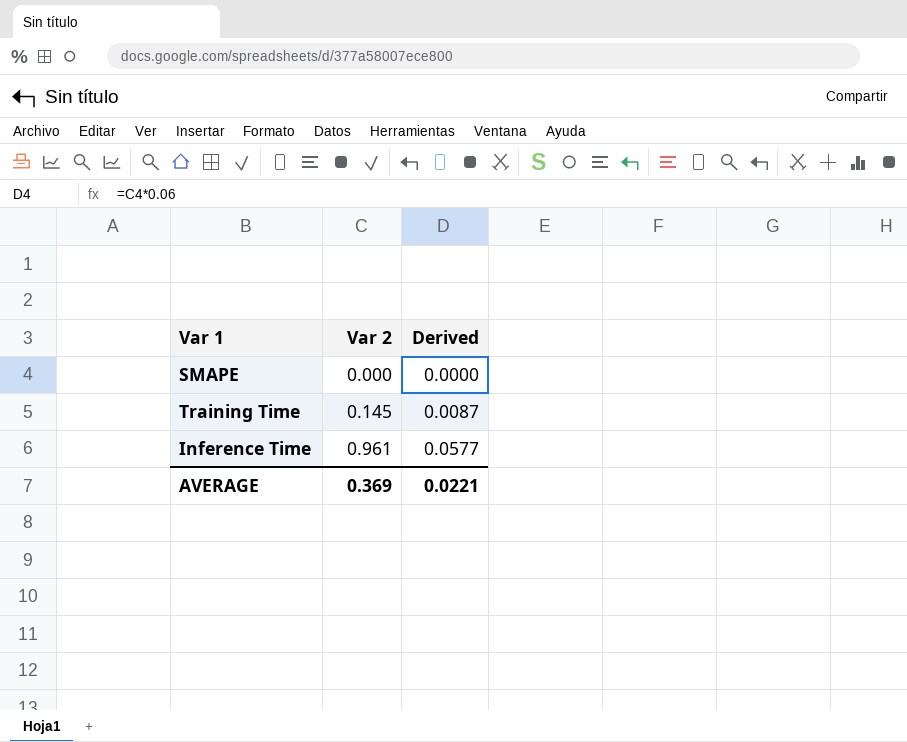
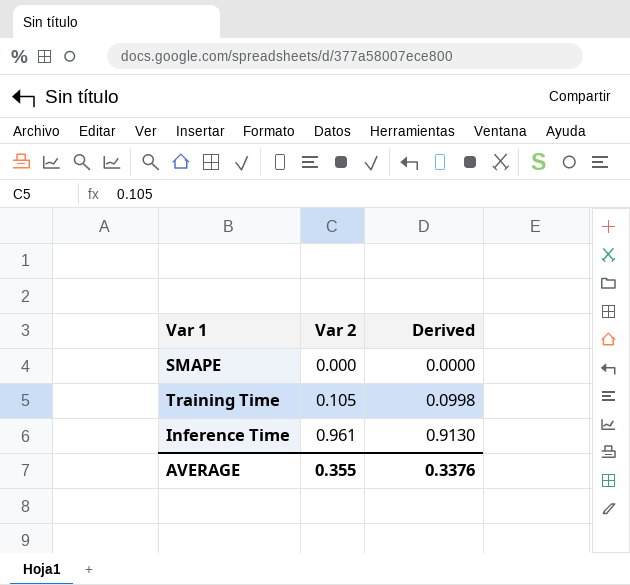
column Derived | formula: [Var 2] * 0.06 -> [Var 2] * 0.95
Training Time | Var 2: 0.145 -> 0.105
AVERAGE | Var 2: 0.369 -> 0.355
AVERAGE | Derived: 0.0221 -> 0.3376

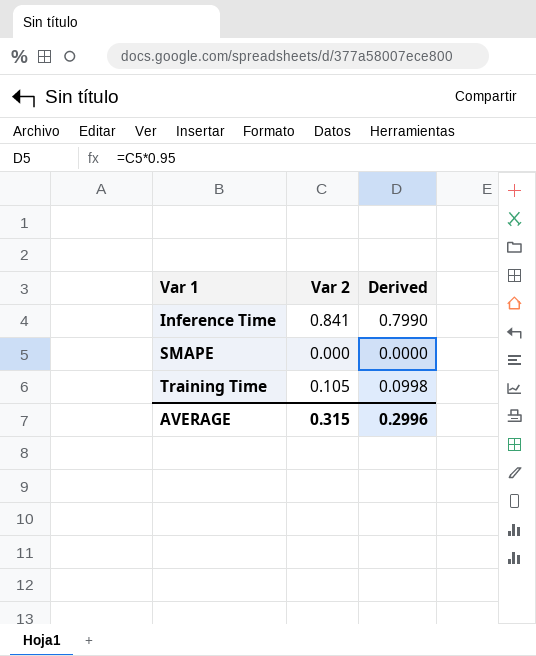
row order: Var 2 ascending -> Var 1 ascending
Inference Time | Var 2: 0.961 -> 0.841
Inference Time | Derived: 0.9130 -> 0.7990
AVERAGE | Var 2: 0.355 -> 0.315
AVERAGE | Derived: 0.3376 -> 0.2996

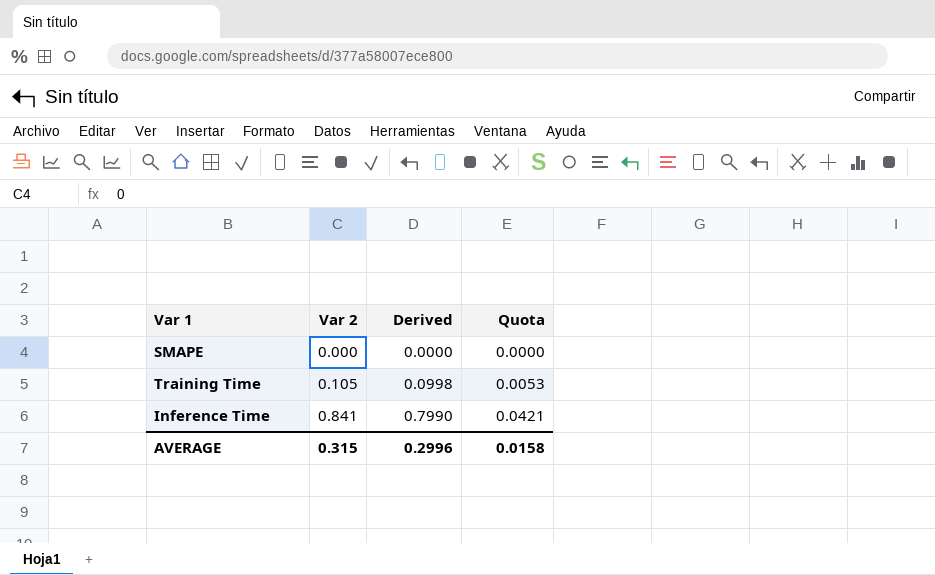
row order: Var 1 ascending -> Var 2 ascending
column Quota | formula: none -> [Var 2] * 0.05

